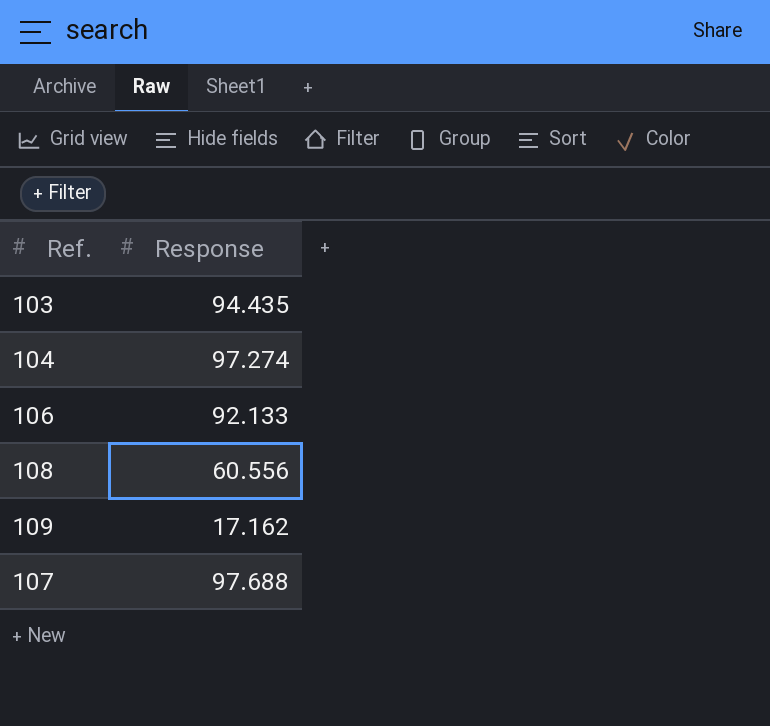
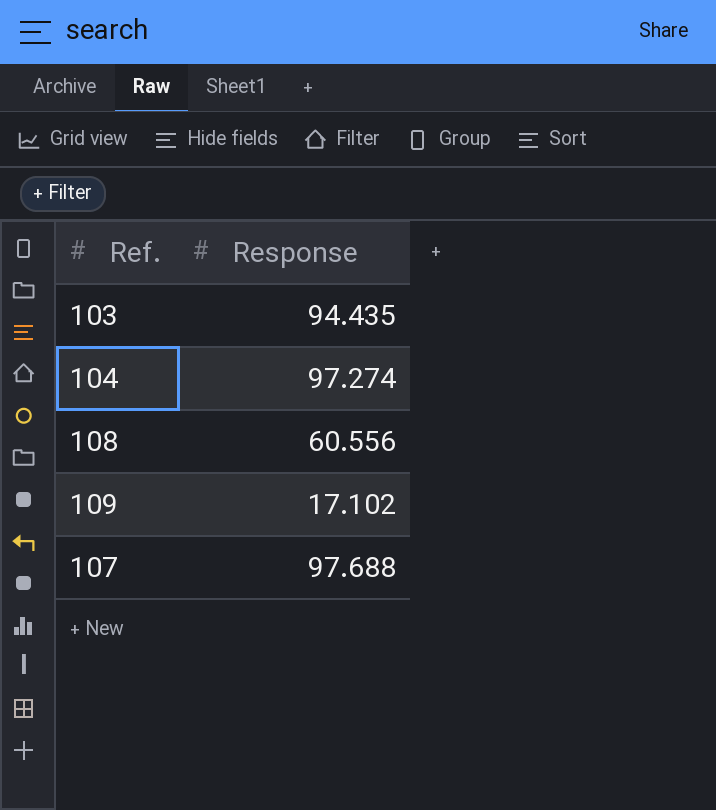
row 106: 92.133 -> none
109 | Response: 17.162 -> 17.102

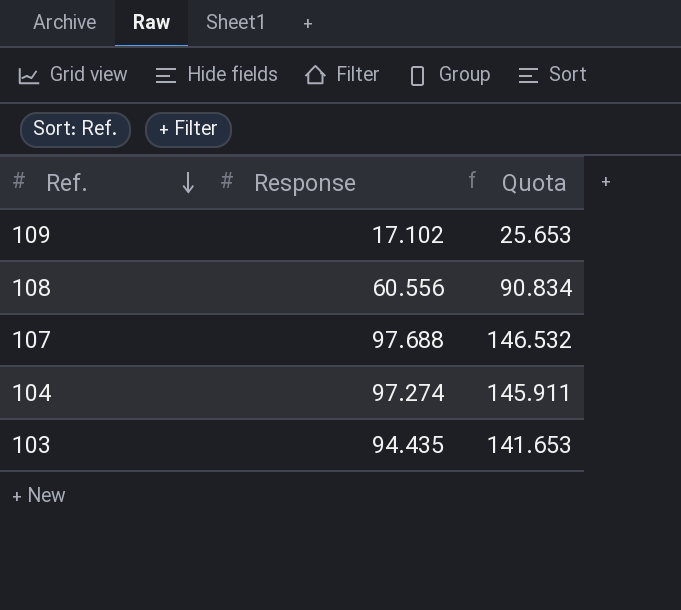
row order: none -> Ref. descending
column Quota | formula: none -> [Response] * 1.5

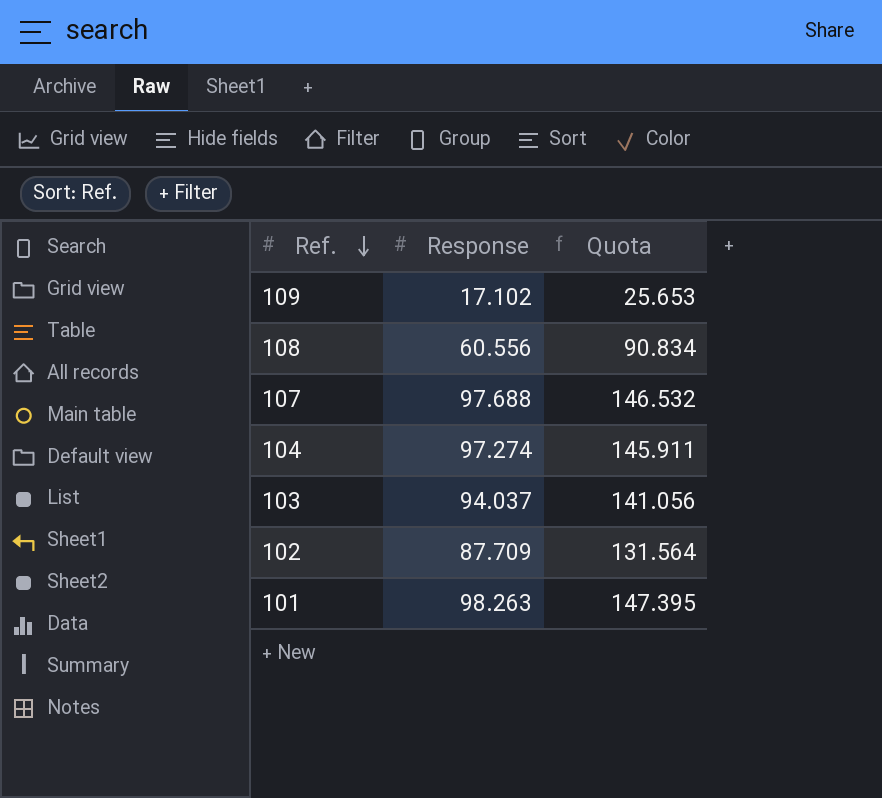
103 | Response: 94.435 -> 94.037
103 | Quota: 141.653 -> 141.056
row 102: none -> 87.709 | 131.564
row 101: none -> 98.263 | 147.395

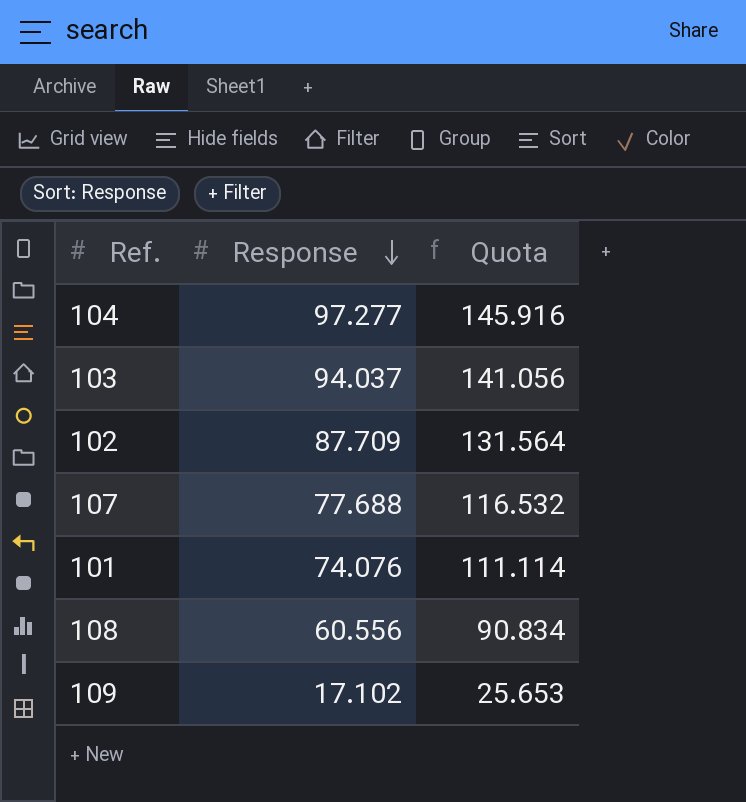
row order: Ref. descending -> Response descending
104 | Response: 97.274 -> 97.277
104 | Quota: 145.911 -> 145.916
107 | Response: 97.688 -> 77.688
107 | Quota: 146.532 -> 116.532
101 | Response: 98.263 -> 74.076
101 | Quota: 147.395 -> 111.114

